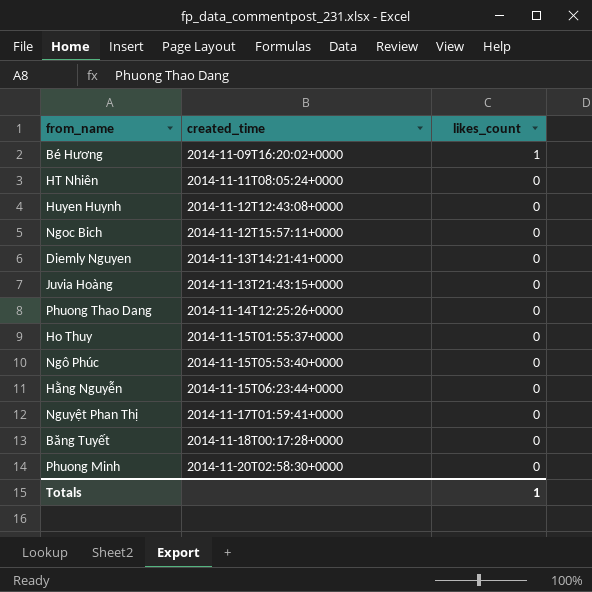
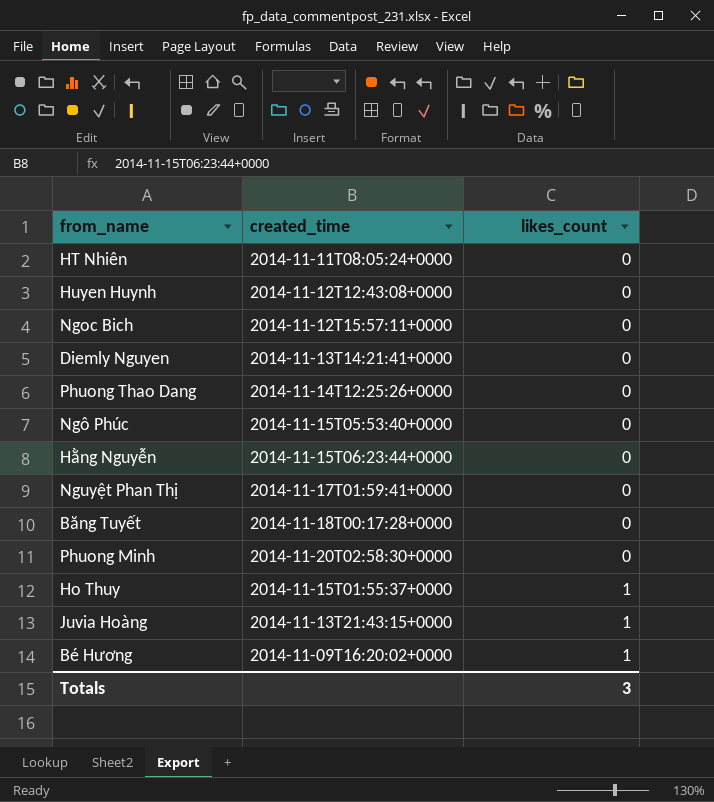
row order: created_time ascending -> likes_count ascending
Ho Thuy | likes_count: 0 -> 1
Juvia Hoàng | likes_count: 0 -> 1
Totals | likes_count: 1 -> 3

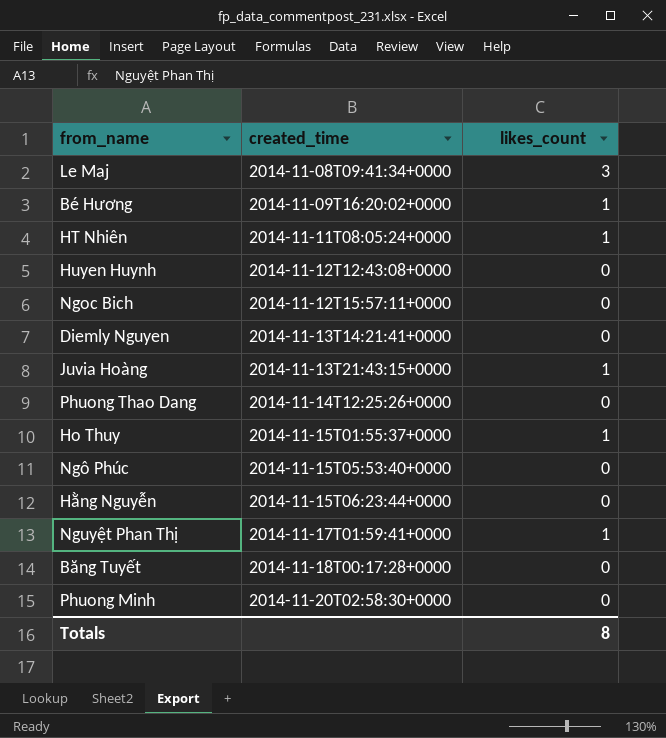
row order: likes_count ascending -> created_time ascending
row Le Maj: none -> 2014-11-08T09:41:34+0000 | 3
HT Nhiên | likes_count: 0 -> 1
Nguyệt Phan Thị | likes_count: 0 -> 1
Totals | likes_count: 3 -> 8

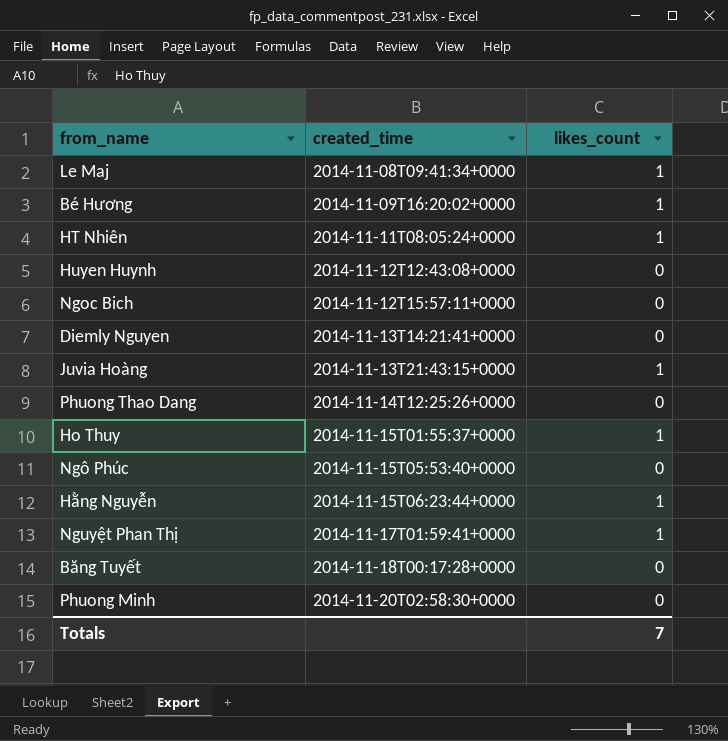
Le Maj | likes_count: 3 -> 1
Hằng Nguyễn | likes_count: 0 -> 1
Totals | likes_count: 8 -> 7

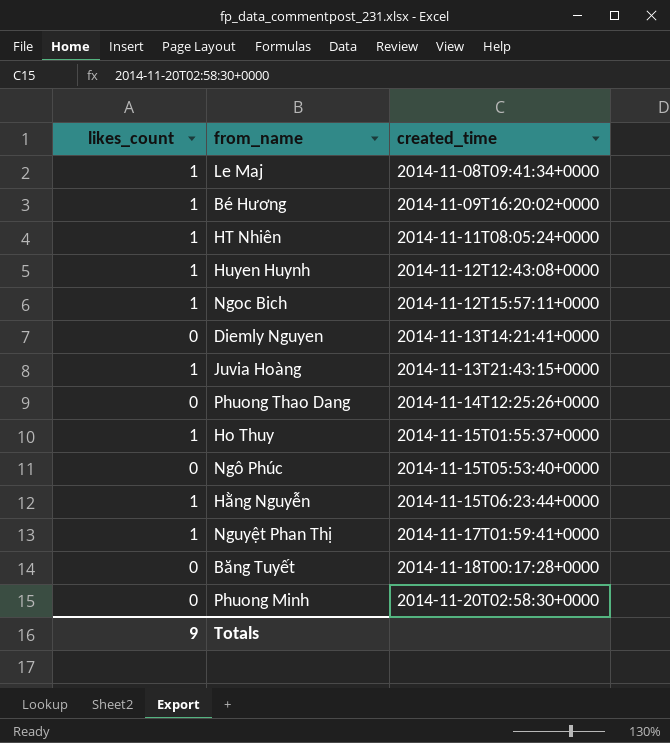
column likes_count | position: 3 -> 1
Huyen Huynh | likes_count: 0 -> 1
Ngoc Bich | likes_count: 0 -> 1
Totals | likes_count: 7 -> 9

